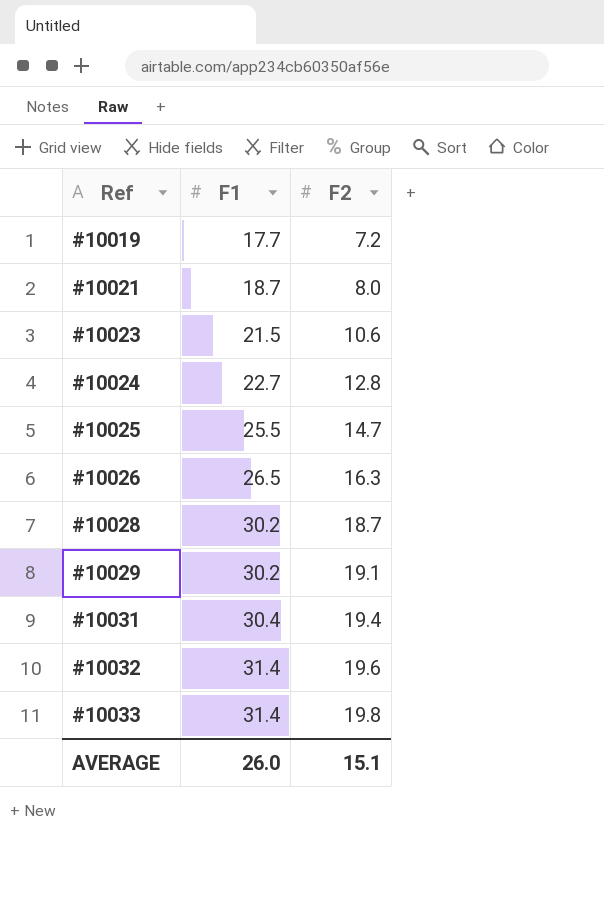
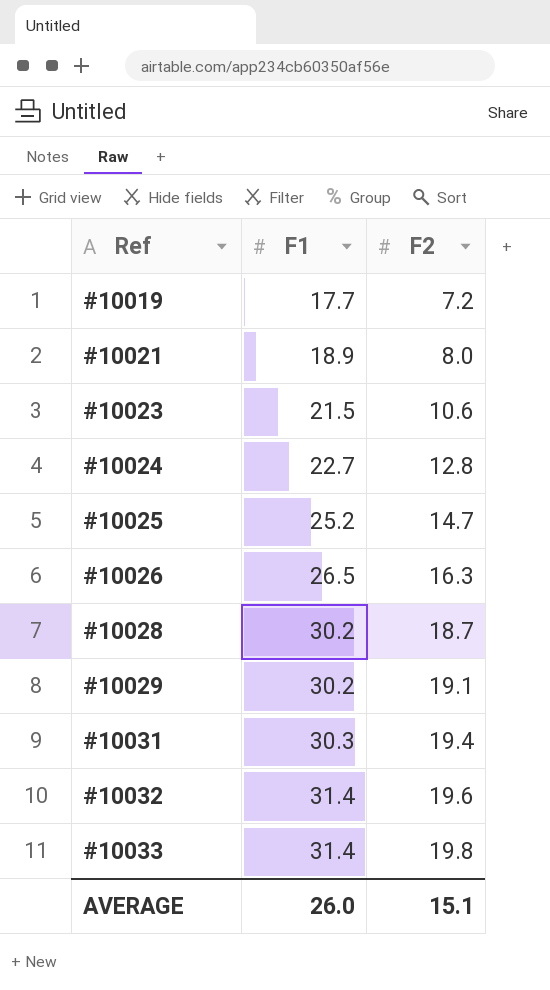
#10021 | F1: 18.7 -> 18.9
#10025 | F1: 25.5 -> 25.2
#10031 | F1: 30.4 -> 30.3

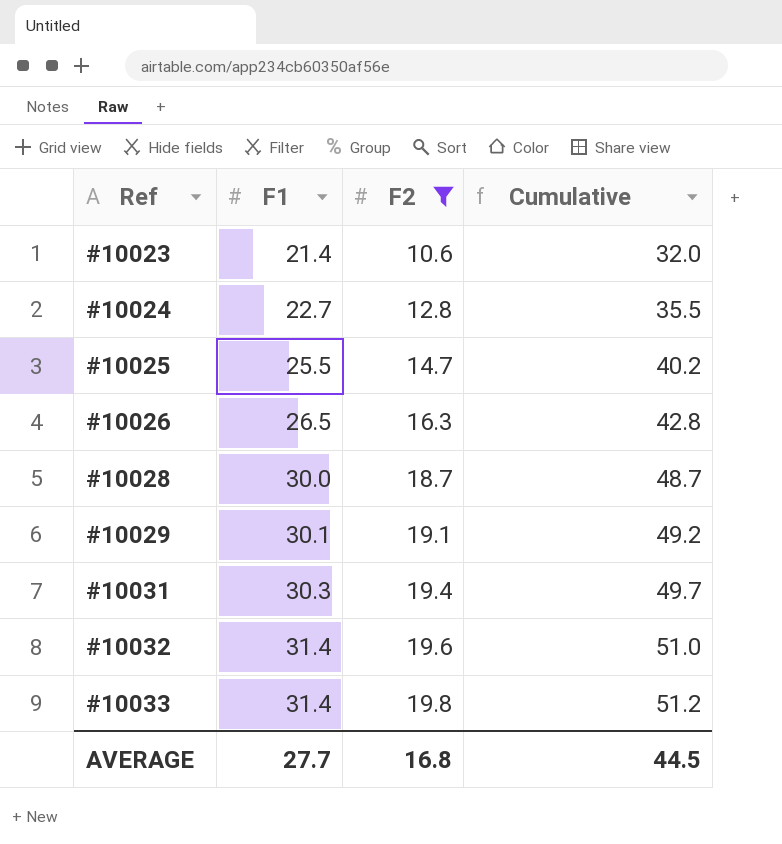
filter: none -> F2 >= 10.6
column Cumulative | formula: none -> [F1] + [F2]
#10023 | F1: 21.5 -> 21.4
#10025 | F1: 25.2 -> 25.5
#10028 | F1: 30.2 -> 30.0
#10029 | F1: 30.2 -> 30.1
AVERAGE | F1: 26.0 -> 27.7
AVERAGE | F2: 15.1 -> 16.8

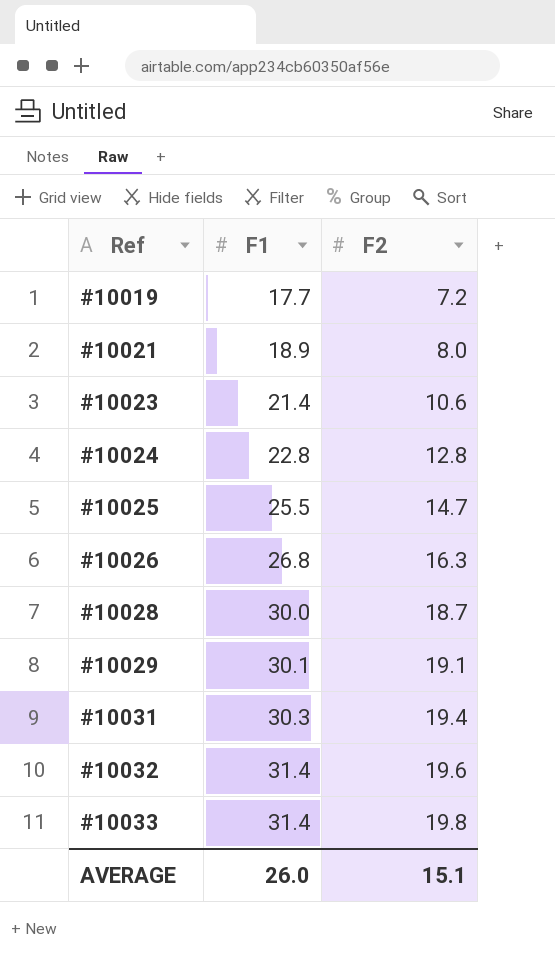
filter: F2 >= 10.6 -> none
column Cumulative | formula: [F1] + [F2] -> none
#10024 | F1: 22.7 -> 22.8
#10026 | F1: 26.5 -> 26.8
AVERAGE | F1: 27.7 -> 26.0
AVERAGE | F2: 16.8 -> 15.1

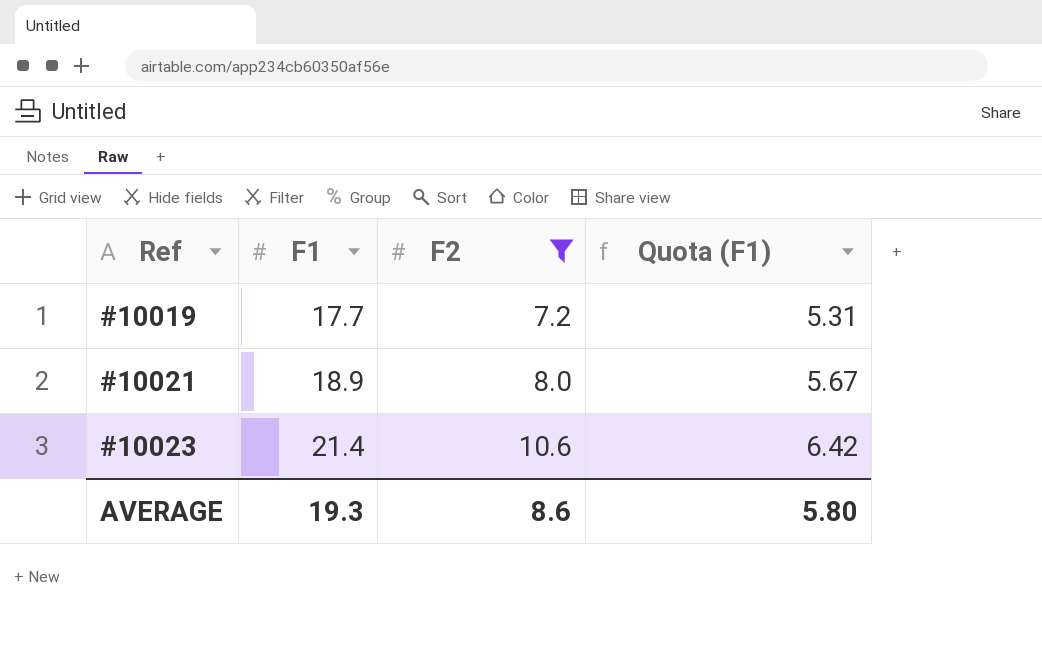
filter: none -> F2 <= 10.6
column Quota (F1) | formula: none -> [F1] * 0.3
AVERAGE | F1: 26.0 -> 19.3
AVERAGE | F2: 15.1 -> 8.6

